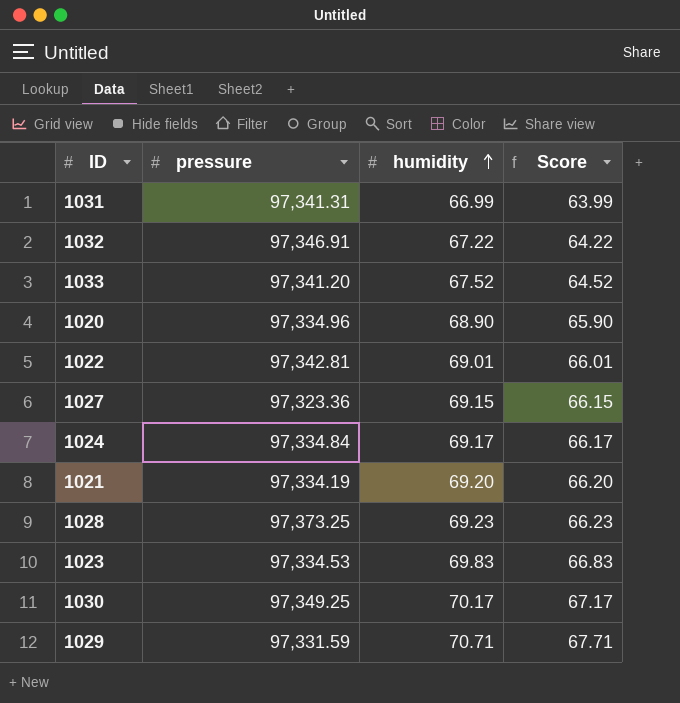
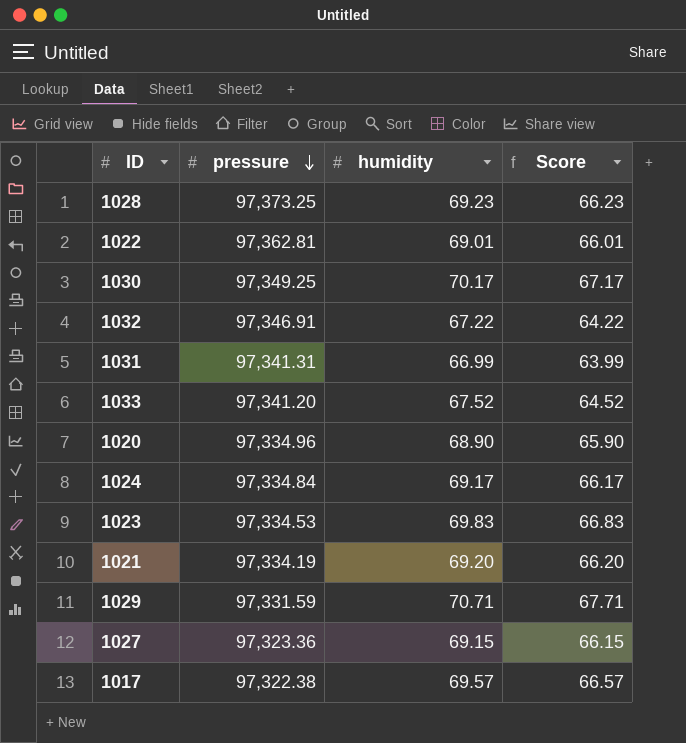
row order: humidity ascending -> pressure descending
1022 | pressure: 97,342.81 -> 97,362.81
row 1017: none -> 97,322.38 | 69.57 | 66.57

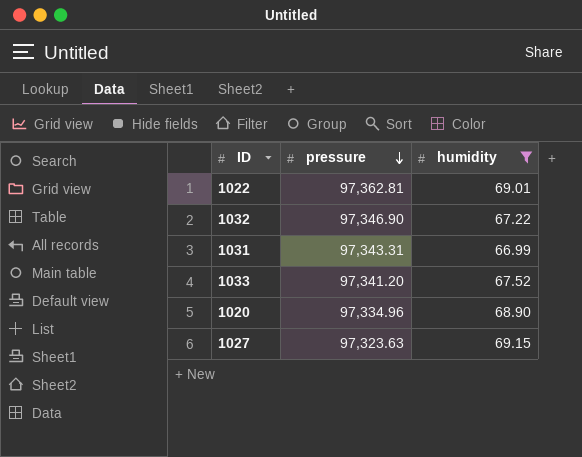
filter: none -> humidity <= 69.15
column Score | formula: [humidity] - 3 -> none
1032 | pressure: 97,346.91 -> 97,346.90
1031 | pressure: 97,341.31 -> 97,343.31
1027 | pressure: 97,323.36 -> 97,323.63

